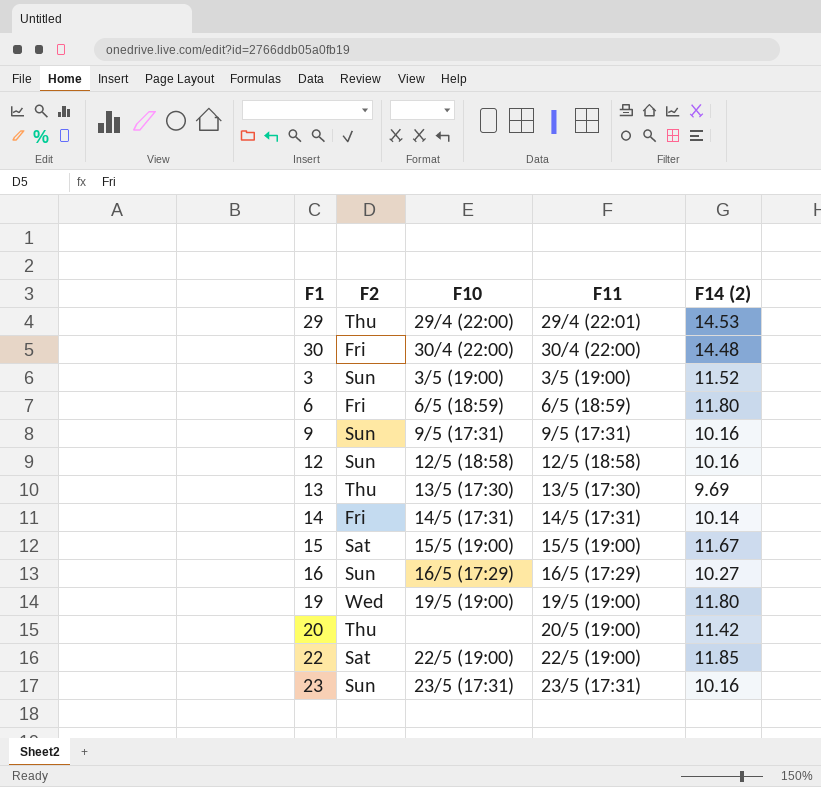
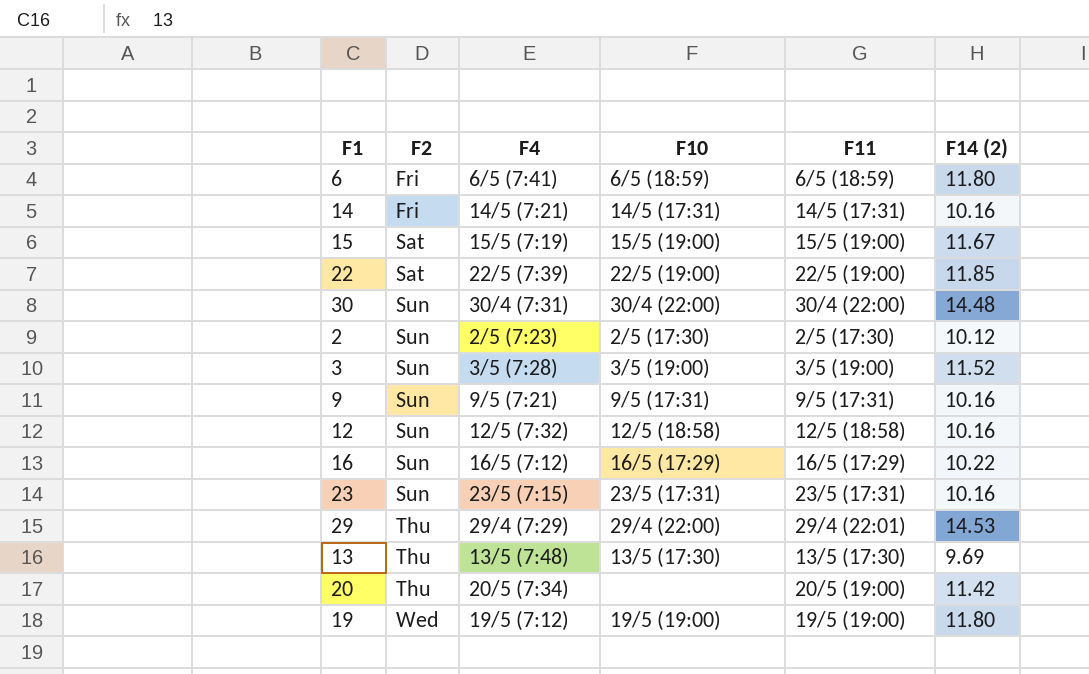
row order: none -> F2 ascending
column F4 | position: none -> 3
14 | F14 (2): 10.14 -> 10.16
30 | F2: Fri -> Sun
row 2: none -> Sun | 2/5 (7:23) | 2/5 (17:30) | 2/5 (17:30) | 10.12
16 | F14 (2): 10.27 -> 10.22

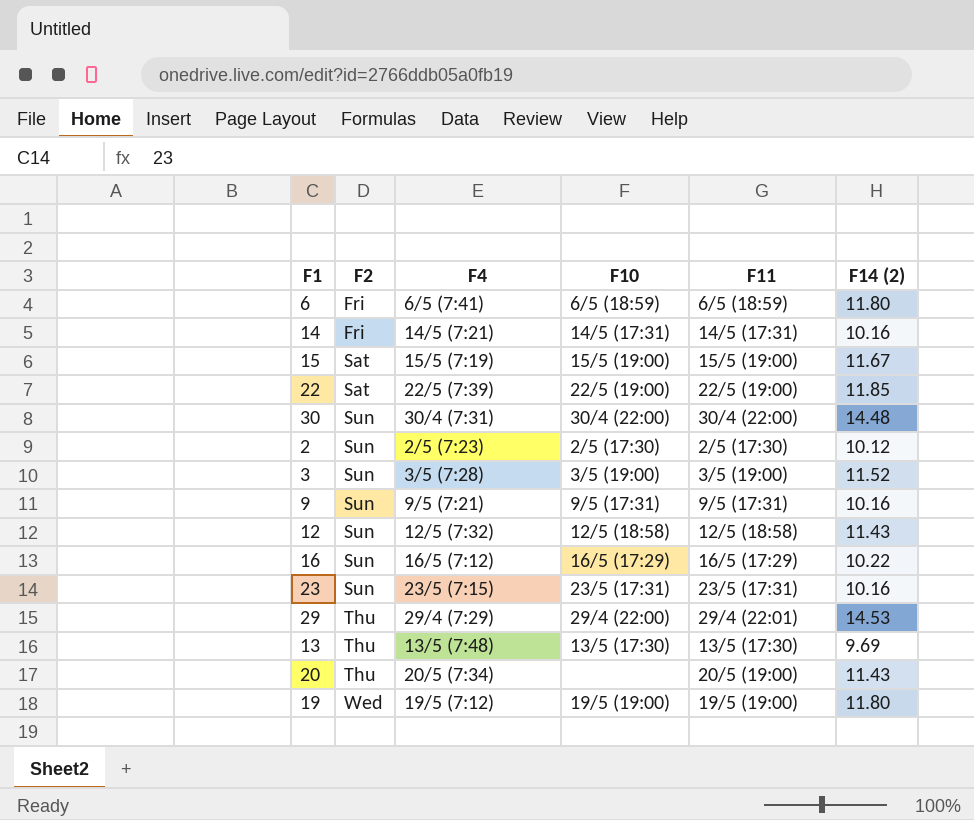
12 | F14 (2): 10.16 -> 11.43
20 | F14 (2): 11.42 -> 11.43

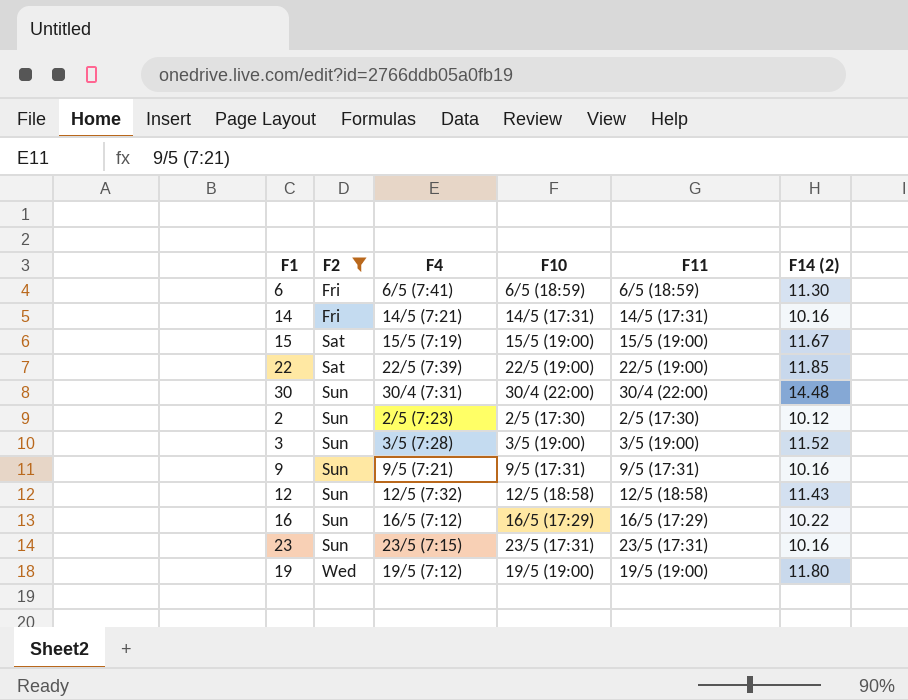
filter: none -> F2 != Thu
6 | F14 (2): 11.80 -> 11.30

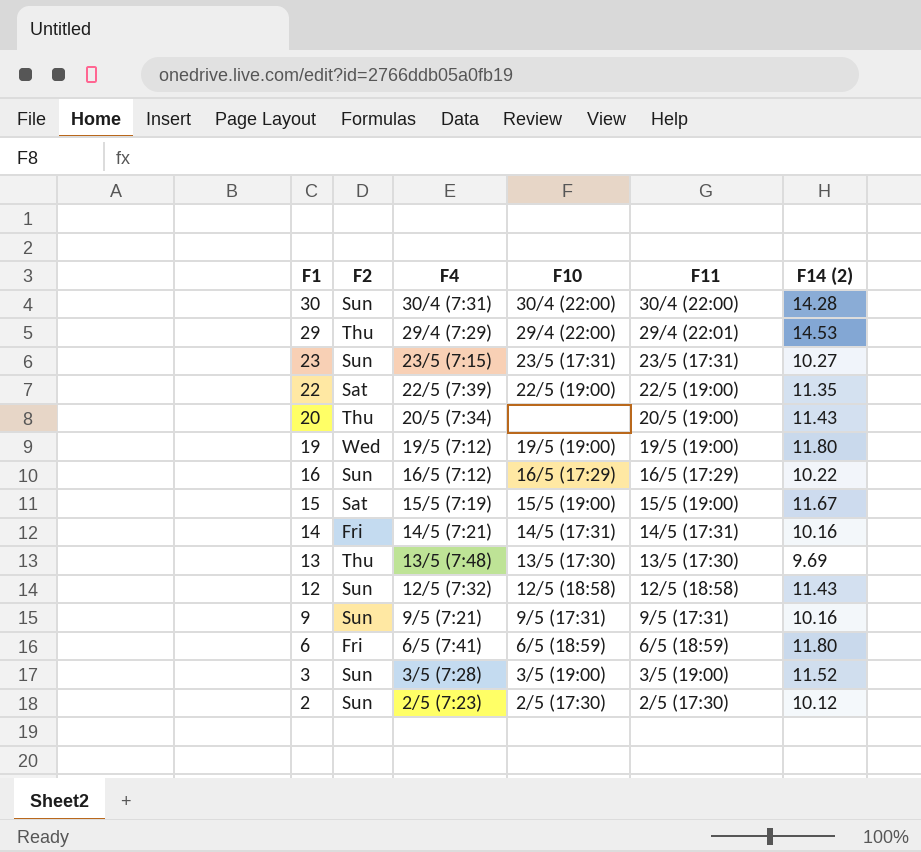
filter: F2 != Thu -> none
row order: F2 ascending -> F1 descending
30 | F14 (2): 14.48 -> 14.28
23 | F14 (2): 10.16 -> 10.27
22 | F14 (2): 11.85 -> 11.35
6 | F14 (2): 11.30 -> 11.80

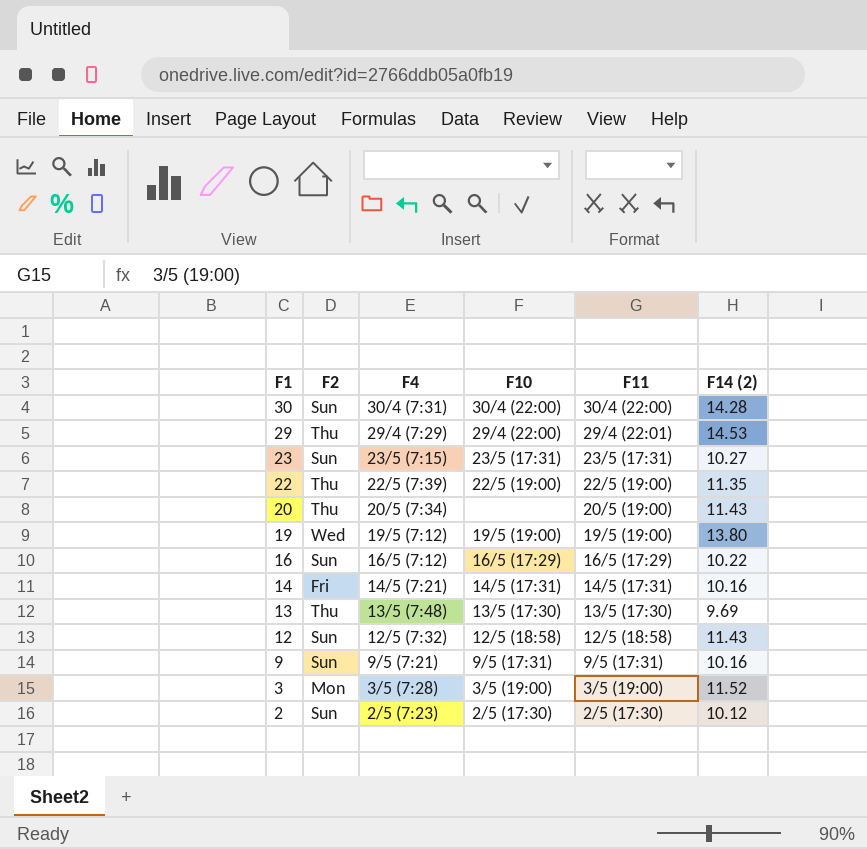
row 15: Sat | 15/5 (7:19) | 15/5 (19:00) | 15/5 (19:00) | 11.67 -> none
row 6: Fri | 6/5 (7:41) | 6/5 (18:59) | 6/5 (18:59) | 11.80 -> none
22 | F2: Sat -> Thu
19 | F14 (2): 11.80 -> 13.80
3 | F2: Sun -> Mon

